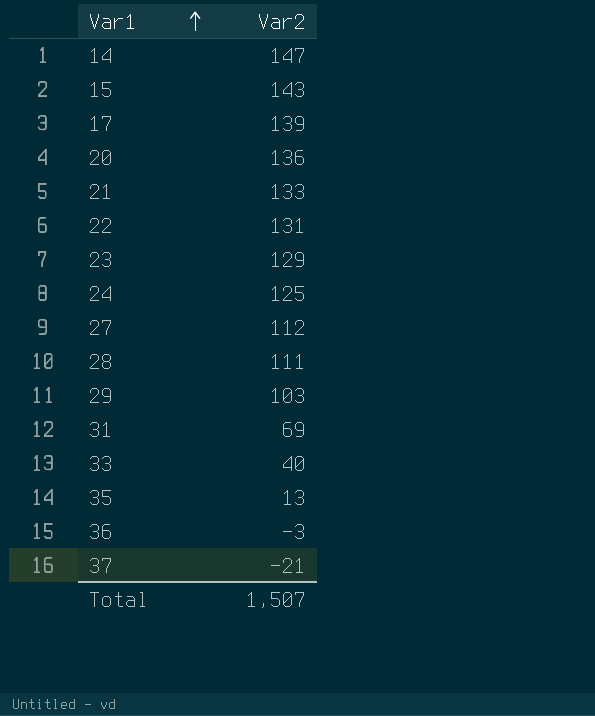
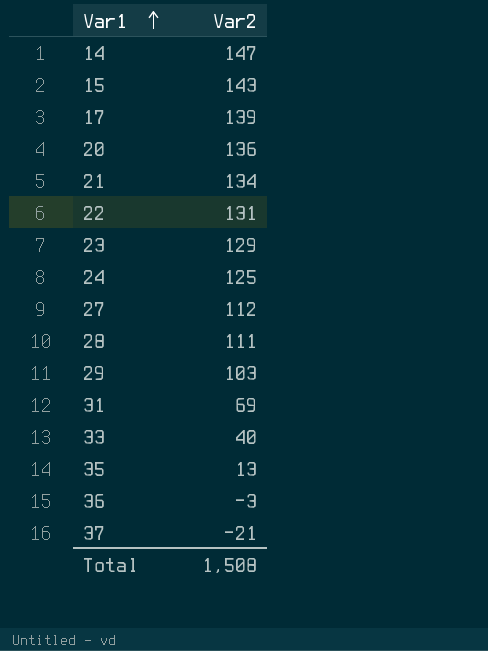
21 | Var2: 133 -> 134
Total | Var2: 1,507 -> 1,508

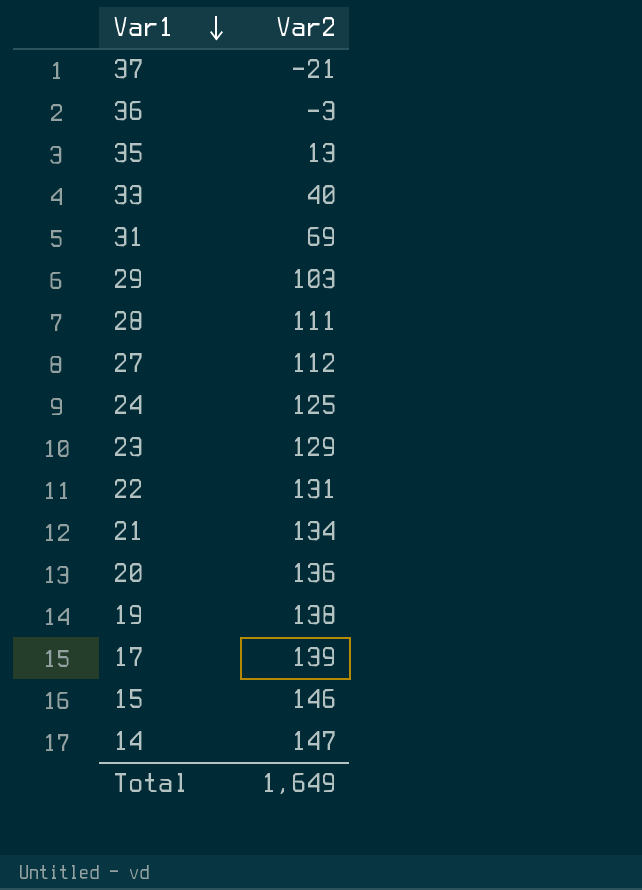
row order: Var1 ascending -> Var1 descending
row 19: none -> 138
15 | Var2: 143 -> 146
Total | Var2: 1,508 -> 1,649

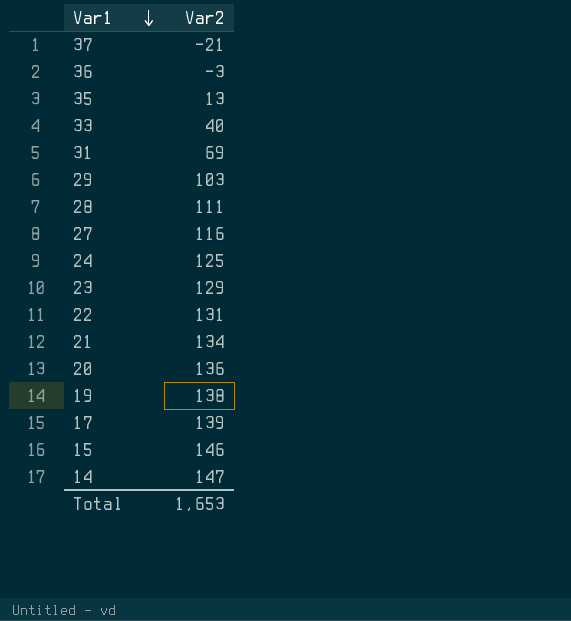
27 | Var2: 112 -> 116
Total | Var2: 1,649 -> 1,653

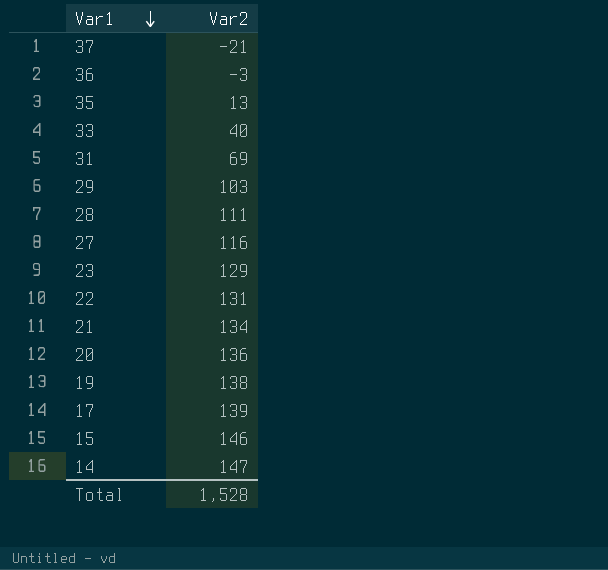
row 24: 125 -> none
Total | Var2: 1,653 -> 1,528

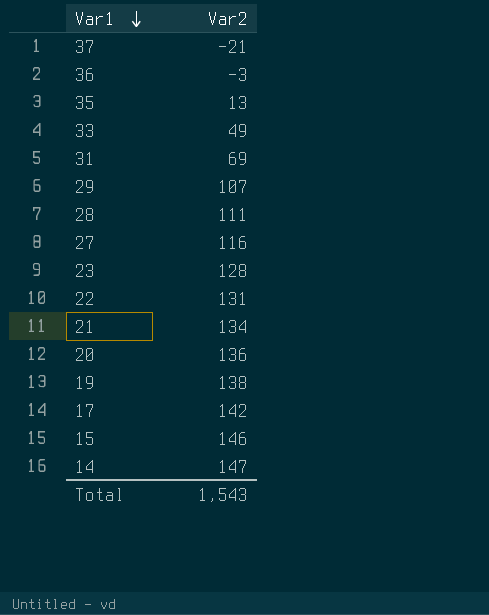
33 | Var2: 40 -> 49
29 | Var2: 103 -> 107
23 | Var2: 129 -> 128
17 | Var2: 139 -> 142
Total | Var2: 1,528 -> 1,543

